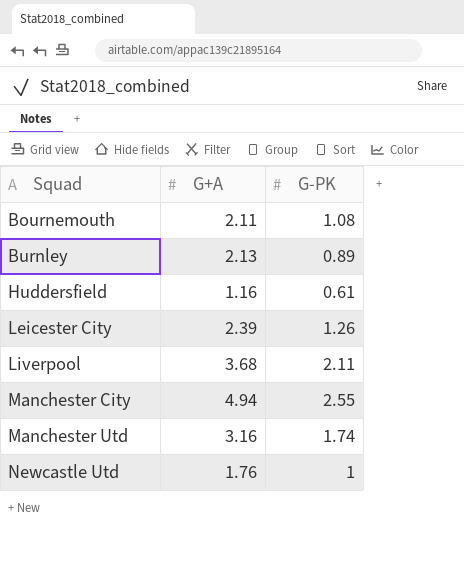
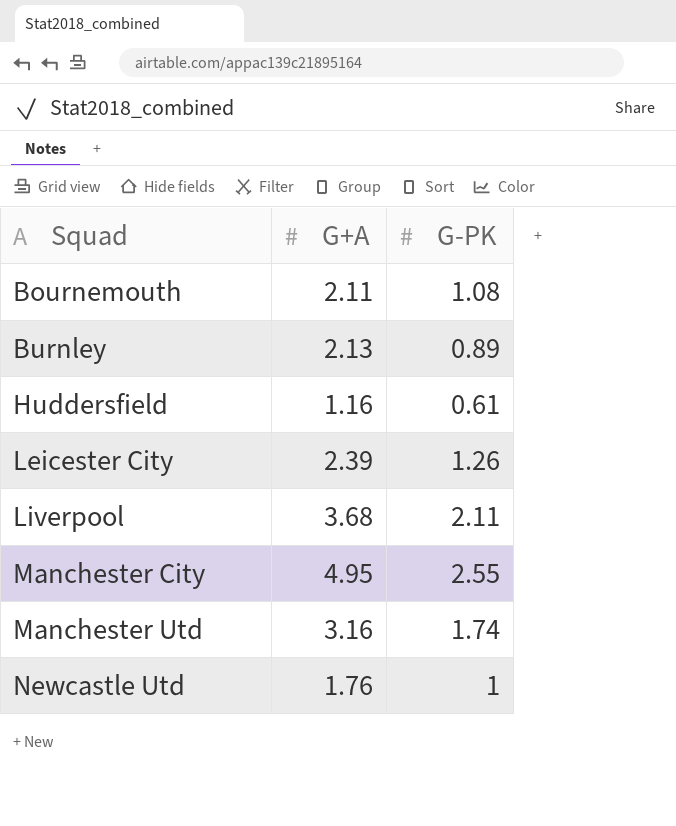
Manchester City | G+A: 4.94 -> 4.95

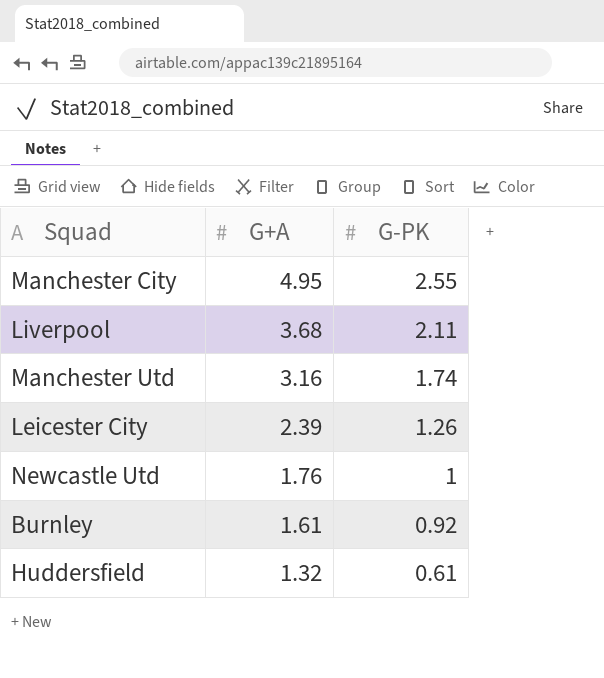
row order: Squad ascending -> G+A descending
row Bournemouth: 2.11 | 1.08 -> none
Burnley | G+A: 2.13 -> 1.61
Burnley | G-PK: 0.89 -> 0.92
Huddersfield | G+A: 1.16 -> 1.32

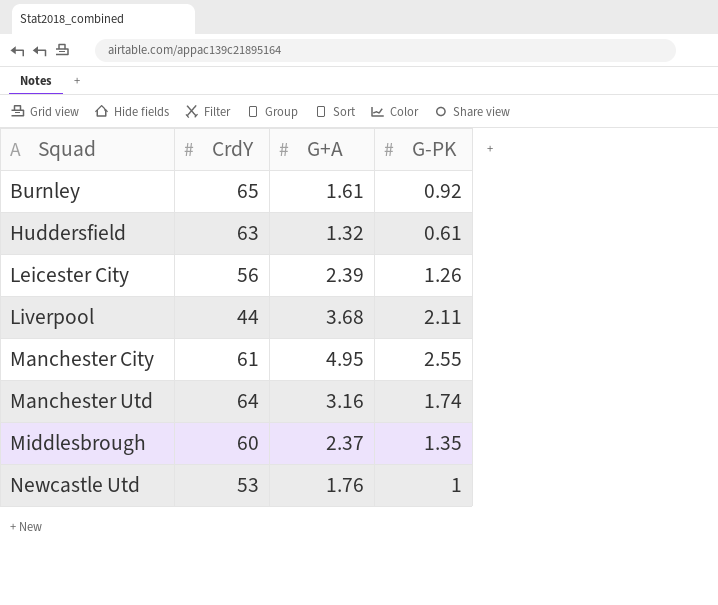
row order: G+A descending -> Squad ascending
column CrdY | position: none -> 2
row Middlesbrough: none -> 60 | 2.37 | 1.35

